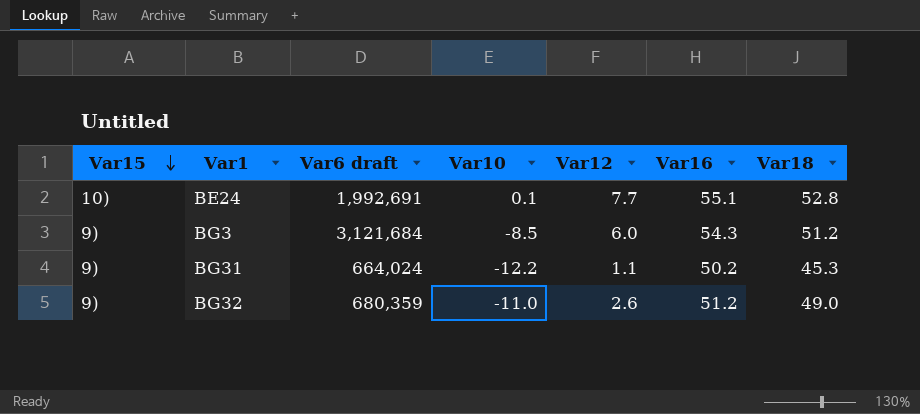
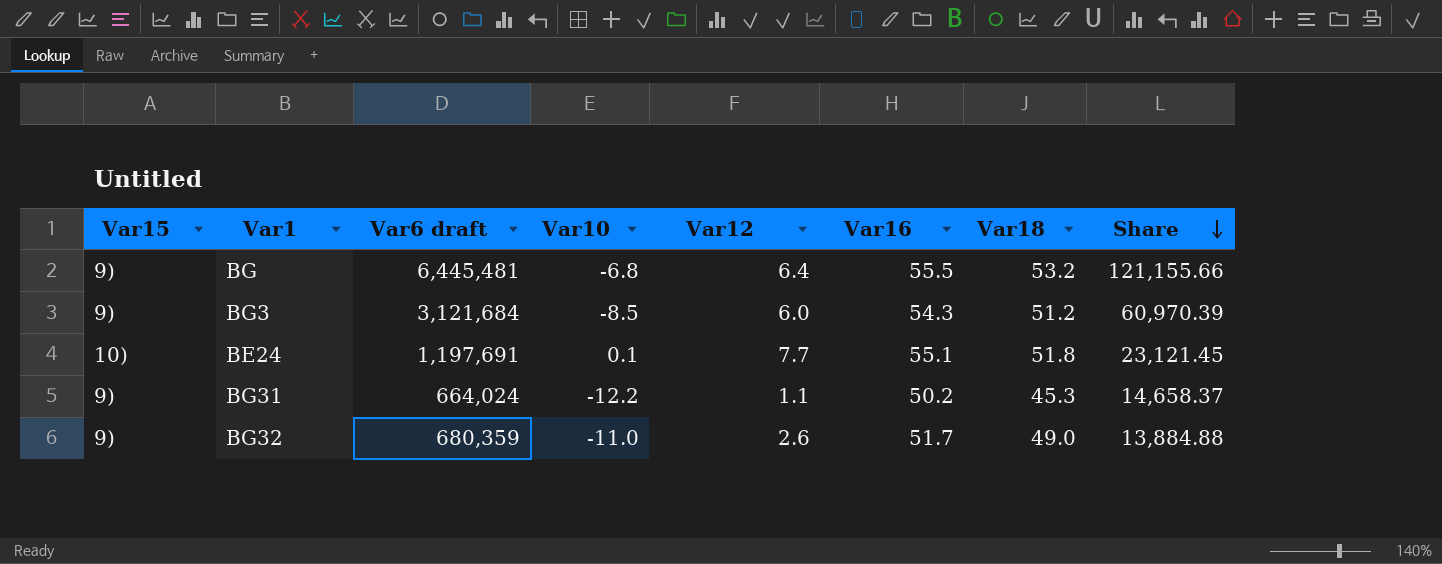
row order: Var15 descending -> Share descending
column Share | formula: none -> [Var6 draft] / [Var18]
row BG: none -> 9) | 6,445,481 | -6.8 | 6.4 | 55.5 | 53.2 | 121,155.66
BE24 | Var6 draft: 1,992,691 -> 1,197,691
BE24 | Var18: 52.8 -> 51.8
BG32 | Var16: 51.2 -> 51.7

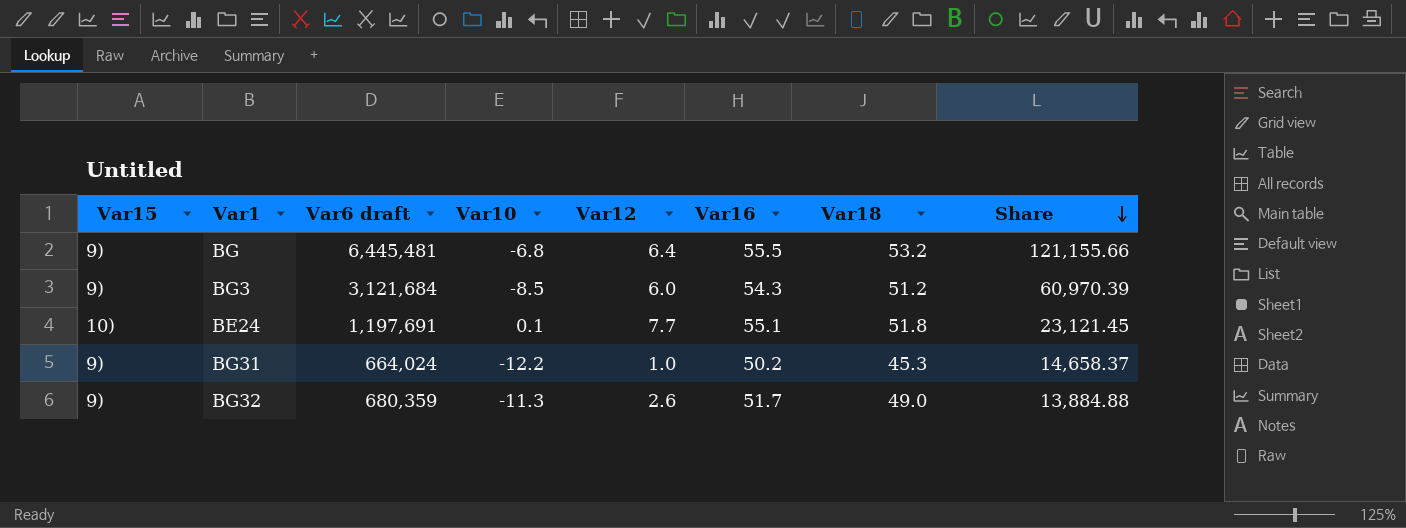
BG31 | Var12: 1.1 -> 1.0
BG32 | Var10: -11.0 -> -11.3

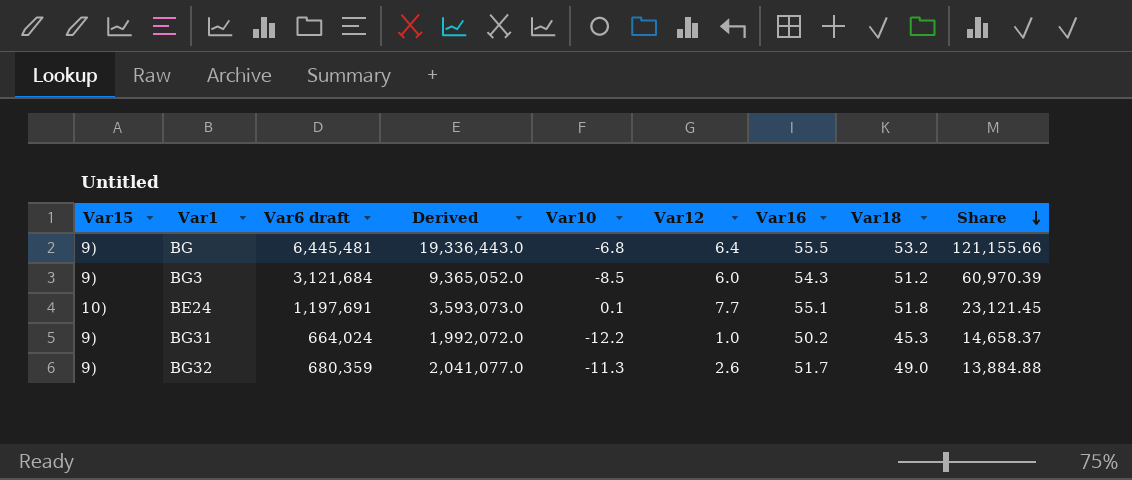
column Derived | formula: none -> [Var6 draft] * 3

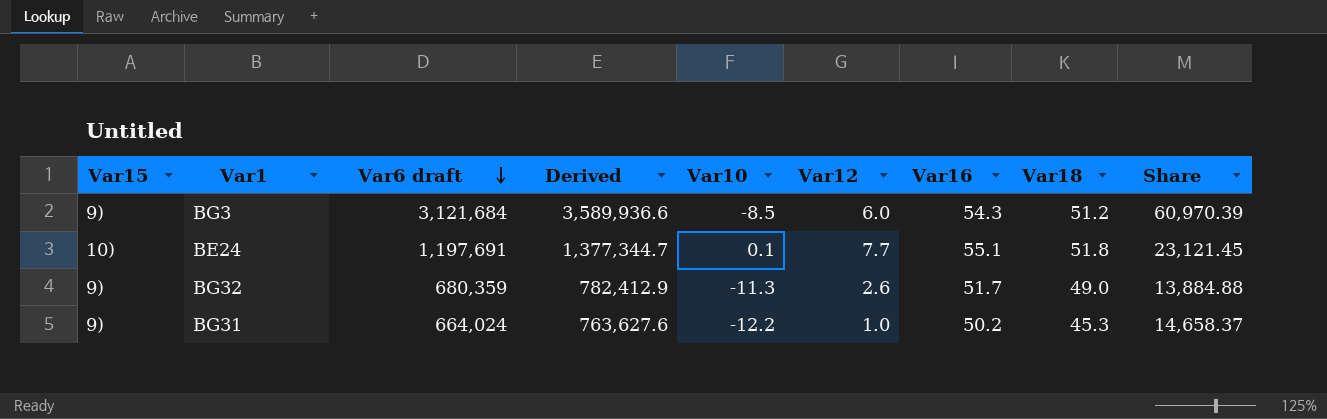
row order: Share descending -> Var6 draft descending
column Derived | formula: [Var6 draft] * 3 -> [Var6 draft] * 1.15
row BG: 9) | 6,445,481 | 19,336,443.0 | -6.8 | 6.4 | 55.5 | 53.2 | 121,155.66 -> none

